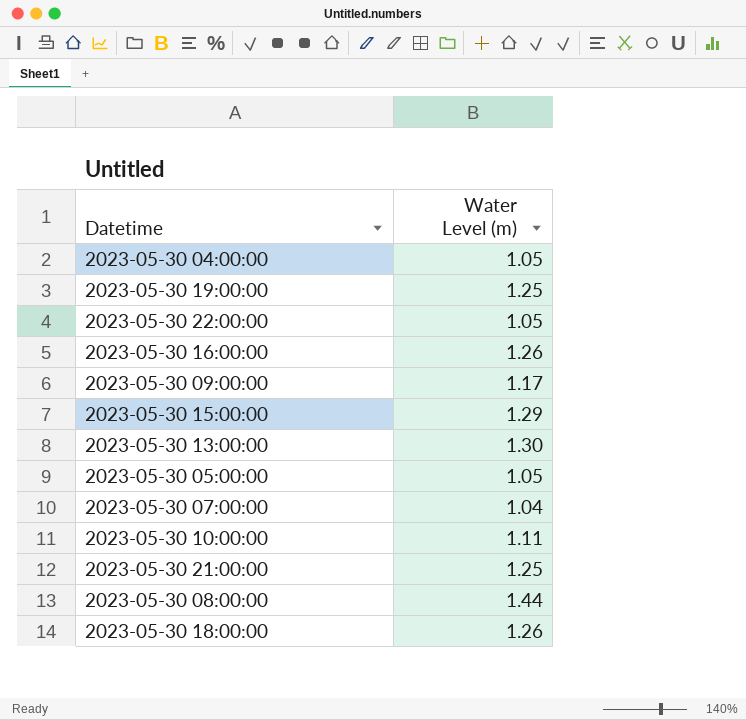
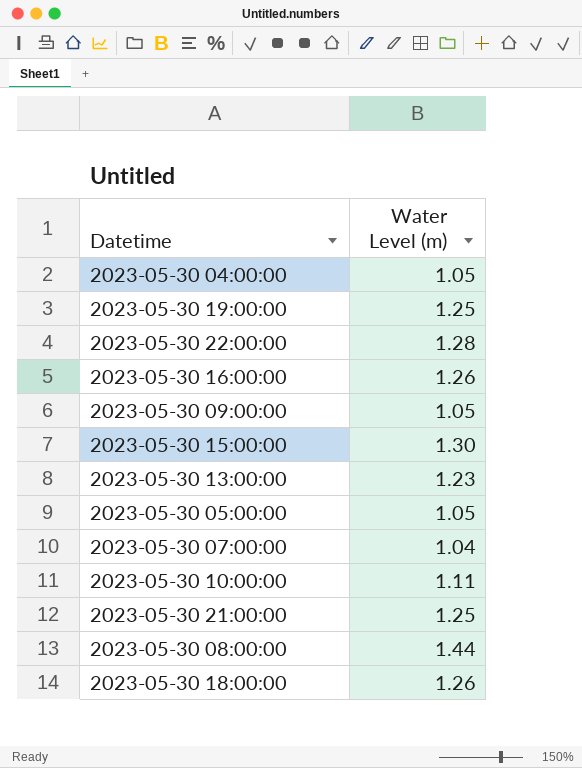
2023-05-30 22:00:00 | Water Level (m): 1.05 -> 1.28
2023-05-30 09:00:00 | Water Level (m): 1.17 -> 1.05
2023-05-30 15:00:00 | Water Level (m): 1.29 -> 1.30
2023-05-30 13:00:00 | Water Level (m): 1.30 -> 1.23

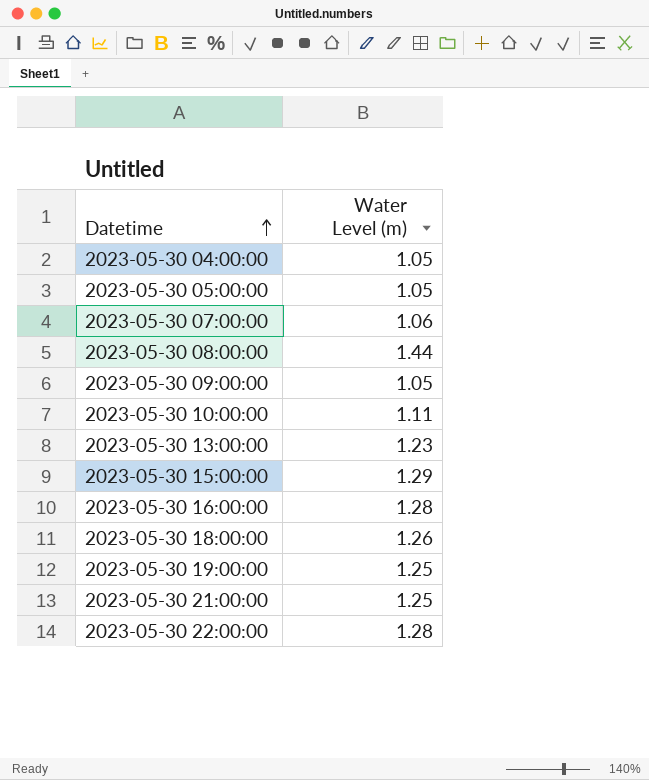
row order: none -> Datetime ascending
2023-05-30 07:00:00 | Water Level (m): 1.04 -> 1.06
2023-05-30 15:00:00 | Water Level (m): 1.30 -> 1.29
2023-05-30 16:00:00 | Water Level (m): 1.26 -> 1.28

